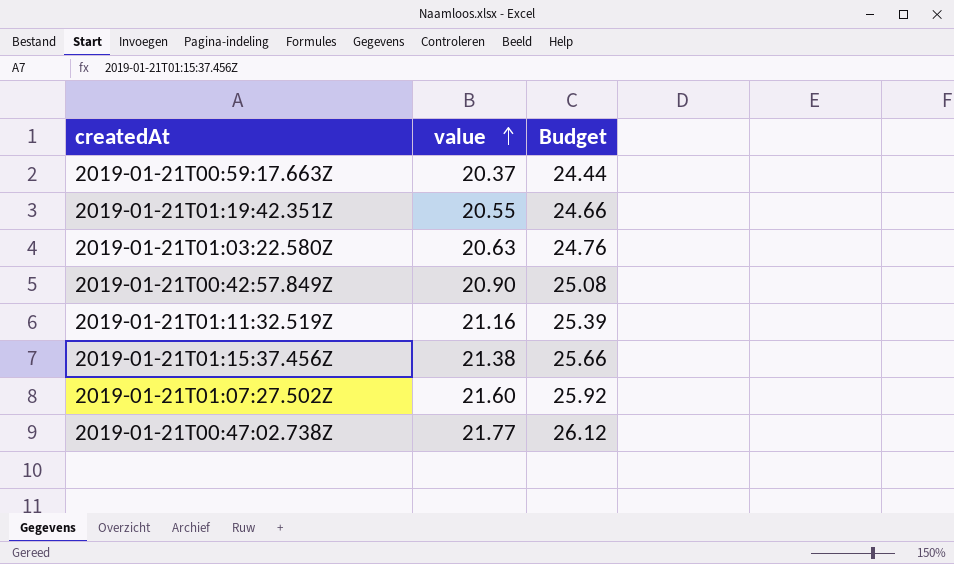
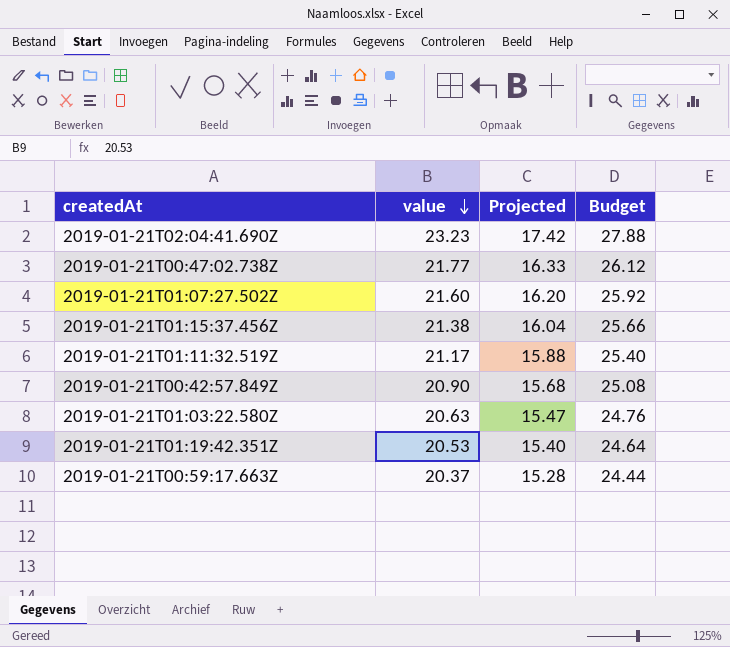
row order: value ascending -> value descending
column Projected | formula: none -> [value] * 0.75
row 2019-01-21T02:04:41.690Z: none -> 23.23 | 17.42 | 27.88
2019-01-21T01:11:32.519Z | value: 21.16 -> 21.17
2019-01-21T01:11:32.519Z | Budget: 25.39 -> 25.40
2019-01-21T01:19:42.351Z | value: 20.55 -> 20.53
2019-01-21T01:19:42.351Z | Budget: 24.66 -> 24.64

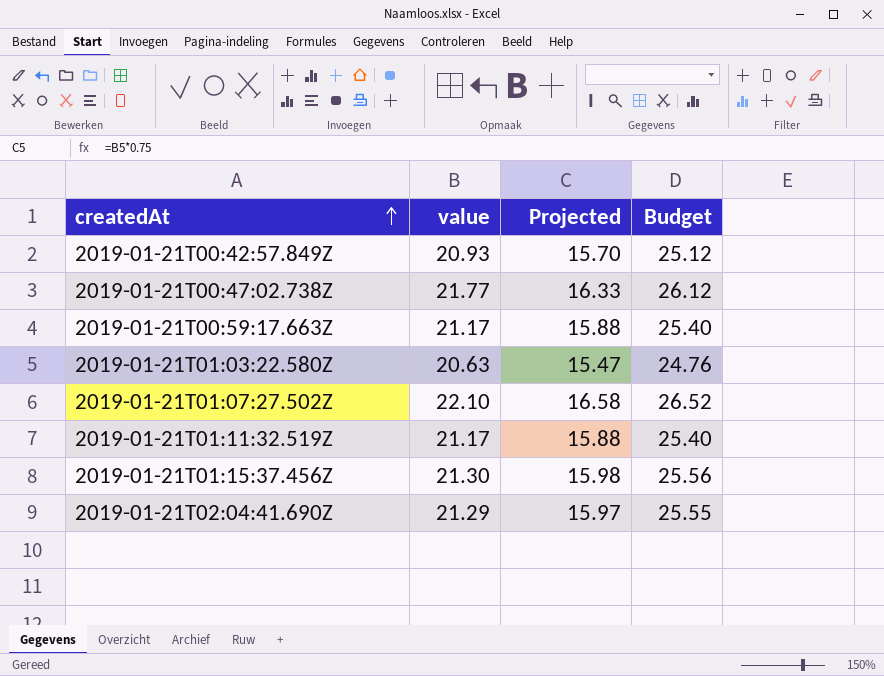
row order: value descending -> createdAt ascending
row 2019-01-21T01:19:42.351Z: 20.53 | 15.40 | 24.64 -> none
2019-01-21T00:42:57.849Z | value: 20.90 -> 20.93
2019-01-21T00:42:57.849Z | Projected: 15.68 -> 15.70
2019-01-21T00:42:57.849Z | Budget: 25.08 -> 25.12
2019-01-21T00:59:17.663Z | value: 20.37 -> 21.17
2019-01-21T00:59:17.663Z | Projected: 15.28 -> 15.88
2019-01-21T00:59:17.663Z | Budget: 24.44 -> 25.40
2019-01-21T01:07:27.502Z | value: 21.60 -> 22.10
2019-01-21T01:07:27.502Z | Projected: 16.20 -> 16.58
2019-01-21T01:07:27.502Z | Budget: 25.92 -> 26.52
2019-01-21T01:15:37.456Z | value: 21.38 -> 21.30
2019-01-21T01:15:37.456Z | Projected: 16.04 -> 15.98
2019-01-21T01:15:37.456Z | Budget: 25.66 -> 25.56
2019-01-21T02:04:41.690Z | value: 23.23 -> 21.29
2019-01-21T02:04:41.690Z | Projected: 17.42 -> 15.97
2019-01-21T02:04:41.690Z | Budget: 27.88 -> 25.55

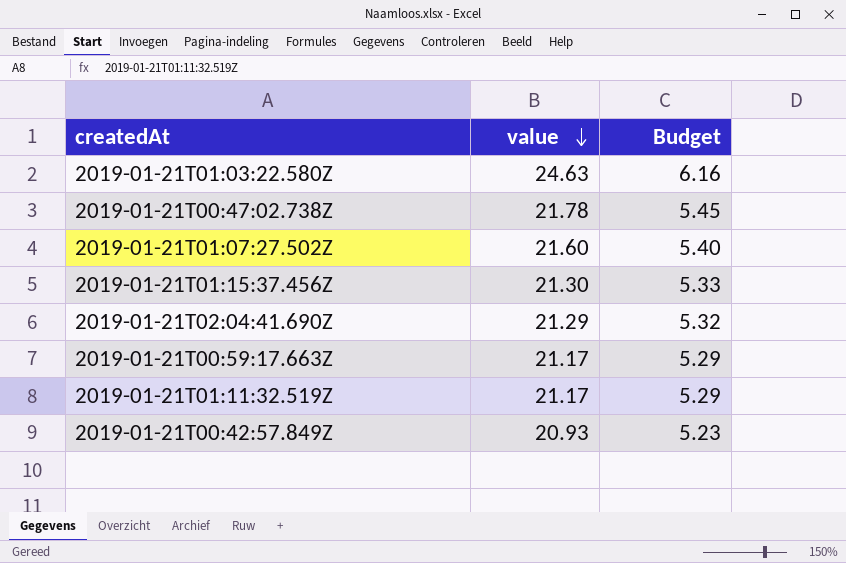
row order: createdAt ascending -> value descending
column Projected | formula: [value] * 0.75 -> none
column Budget | formula: [value] * 1.2 -> [value] * 0.25
2019-01-21T01:03:22.580Z | value: 20.63 -> 24.63
2019-01-21T00:47:02.738Z | value: 21.77 -> 21.78
2019-01-21T01:07:27.502Z | value: 22.10 -> 21.60

